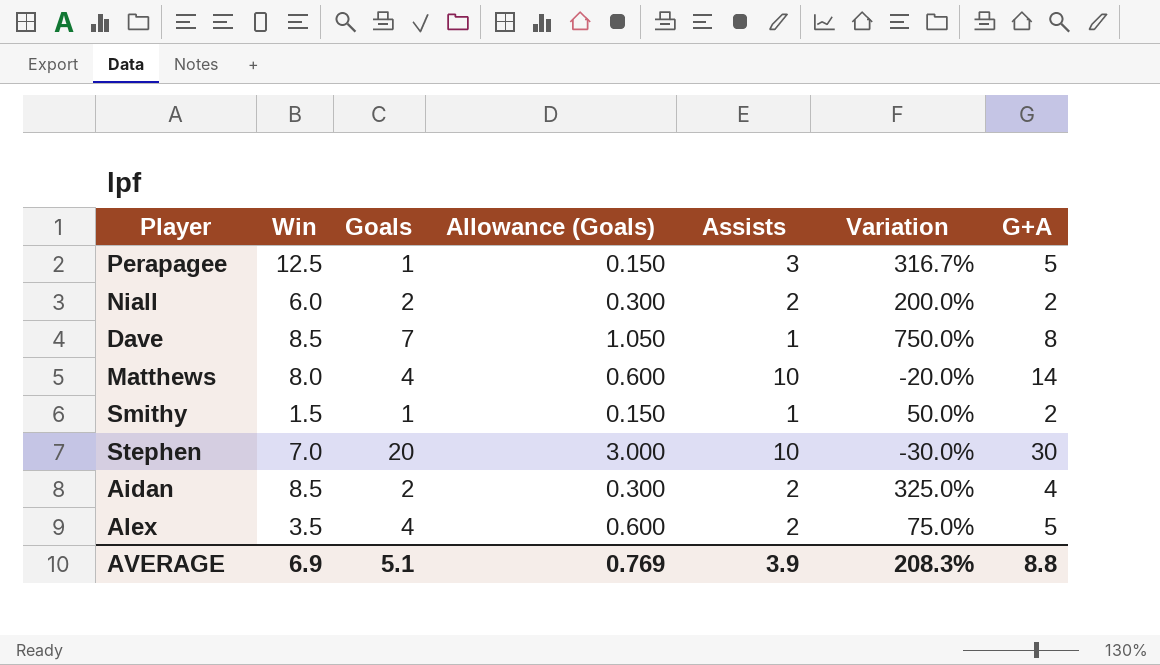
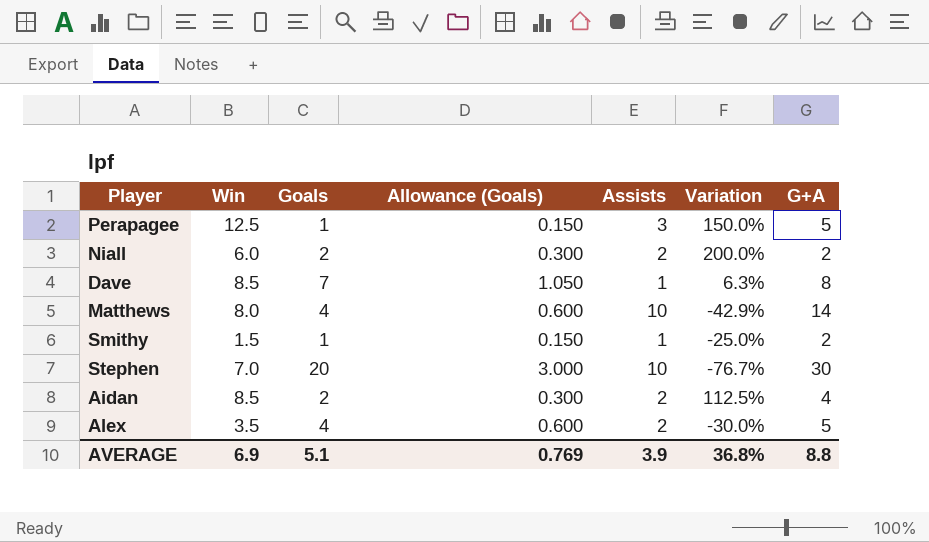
column Variation | formula: ([Win] - [Assists]) / [Assists] -> ([Win] - [G+A]) / [G+A]
AVERAGE | Variation: 208.3% -> 36.8%

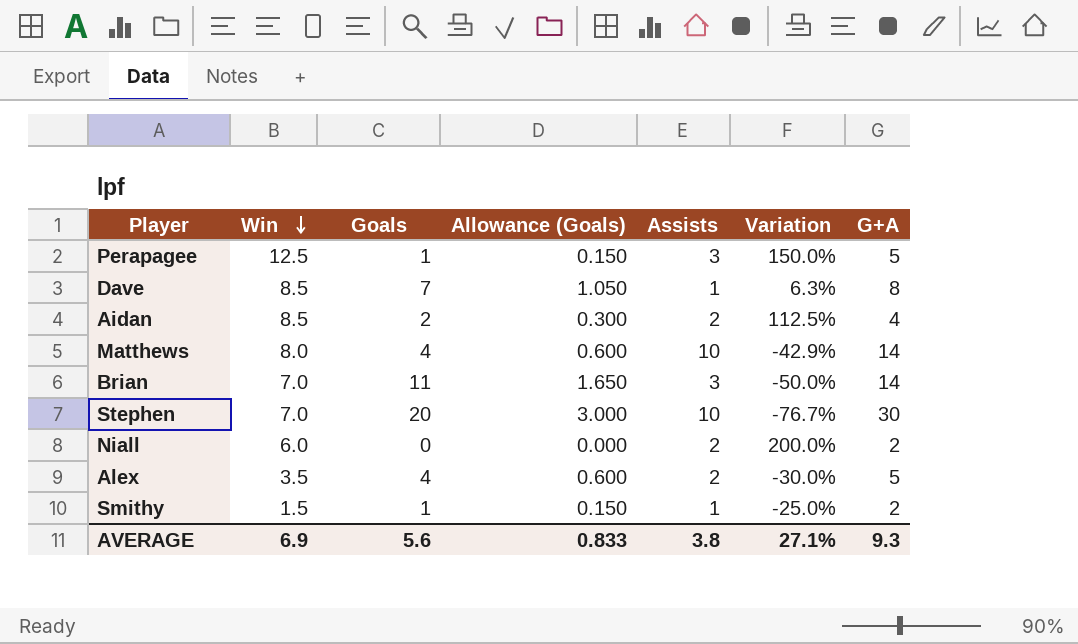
row order: none -> Win descending
row Brian: none -> 7.0 | 11 | 1.650 | 3 | -50.0% | 14
Niall | Goals: 2 -> 0
Niall | Allowance (Goals): 0.300 -> 0.000
AVERAGE | Goals: 5.1 -> 5.6
AVERAGE | Allowance (Goals): 0.769 -> 0.833
AVERAGE | Assists: 3.9 -> 3.8
AVERAGE | Variation: 36.8% -> 27.1%
AVERAGE | G+A: 8.8 -> 9.3

